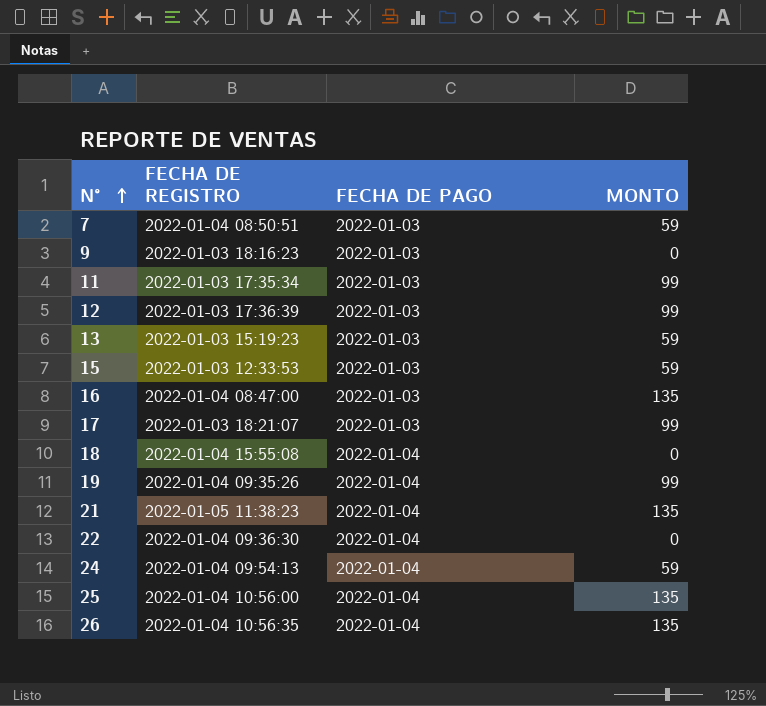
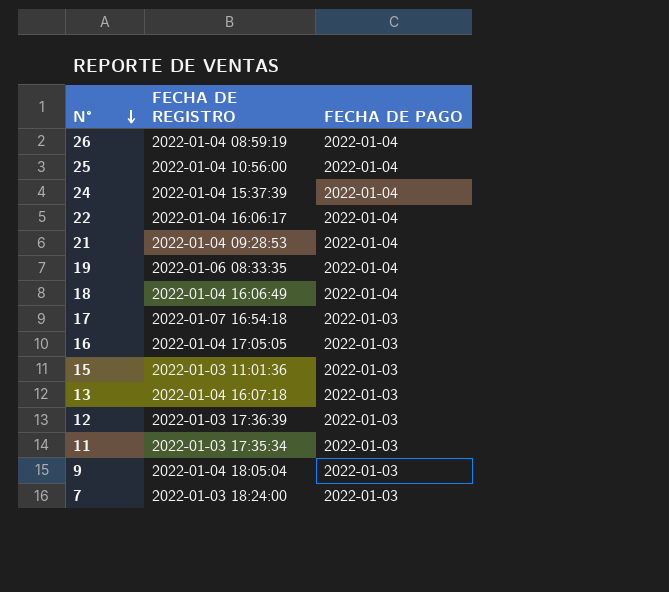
row order: N° ascending -> N° descending
column MONTO | position: 4 -> none
26 | FECHA DE REGISTRO: 2022-01-04 10:56:35 -> 2022-01-04 08:59:19
24 | FECHA DE REGISTRO: 2022-01-04 09:54:13 -> 2022-01-04 15:37:39
22 | FECHA DE REGISTRO: 2022-01-04 09:36:30 -> 2022-01-04 16:06:17
21 | FECHA DE REGISTRO: 2022-01-05 11:38:23 -> 2022-01-04 09:28:53
19 | FECHA DE REGISTRO: 2022-01-04 09:35:26 -> 2022-01-06 08:33:35
18 | FECHA DE REGISTRO: 2022-01-04 15:55:08 -> 2022-01-04 16:06:49
17 | FECHA DE REGISTRO: 2022-01-03 18:21:07 -> 2022-01-07 16:54:18
16 | FECHA DE REGISTRO: 2022-01-04 08:47:00 -> 2022-01-04 17:05:05
15 | FECHA DE REGISTRO: 2022-01-03 12:33:53 -> 2022-01-03 11:01:36
13 | FECHA DE REGISTRO: 2022-01-03 15:19:23 -> 2022-01-04 16:07:18
9 | FECHA DE REGISTRO: 2022-01-03 18:16:23 -> 2022-01-04 18:05:04
7 | FECHA DE REGISTRO: 2022-01-04 08:50:51 -> 2022-01-03 18:24:00

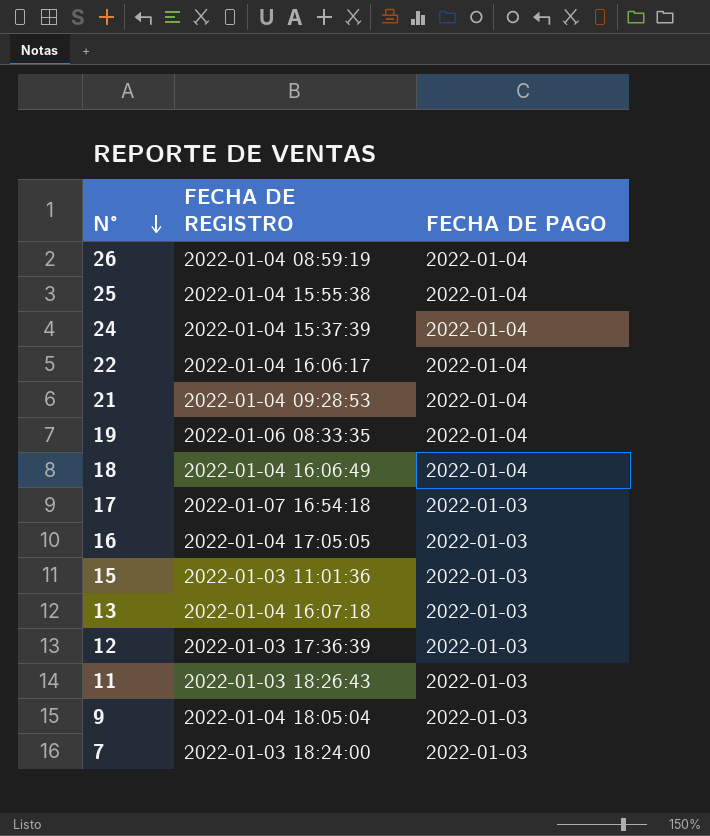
25 | FECHA DE REGISTRO: 2022-01-04 10:56:00 -> 2022-01-04 15:55:38
11 | FECHA DE REGISTRO: 2022-01-03 17:35:34 -> 2022-01-03 18:26:43

